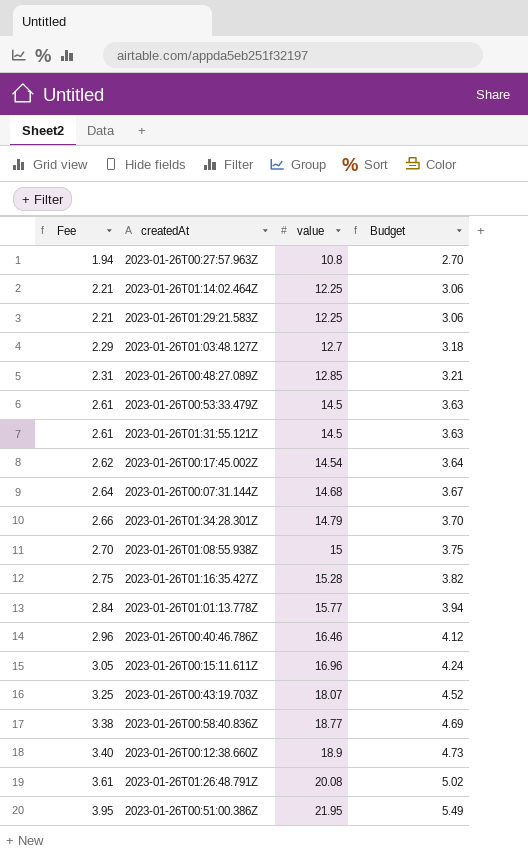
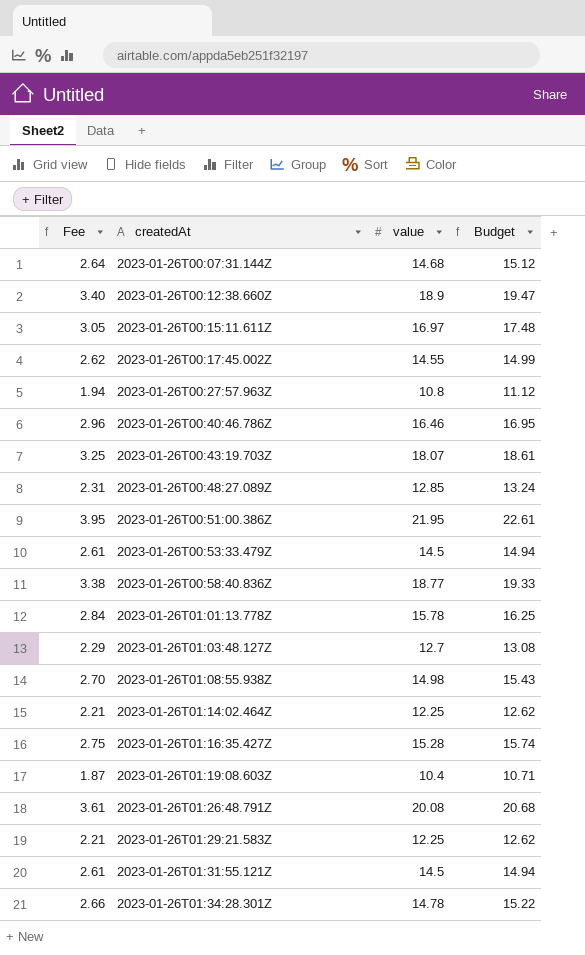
row order: Fee ascending -> createdAt ascending
column Budget | formula: [value] * 0.25 -> [value] * 1.03
2023-01-26T00:15:11.611Z | value: 16.96 -> 16.97
2023-01-26T00:17:45.002Z | value: 14.54 -> 14.55
2023-01-26T01:01:13.778Z | value: 15.77 -> 15.78
2023-01-26T01:08:55.938Z | value: 15 -> 14.98
row 2023-01-26T01:19:08.603Z: none -> 1.87 | 10.4 | 10.71
2023-01-26T01:34:28.301Z | value: 14.79 -> 14.78

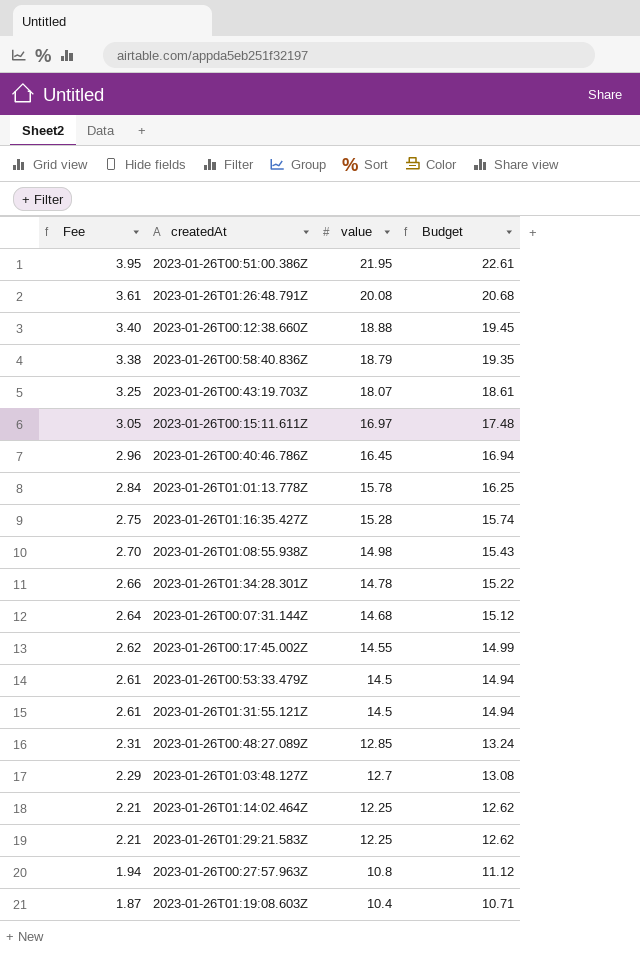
row order: createdAt ascending -> Fee descending
2023-01-26T00:12:38.660Z | value: 18.9 -> 18.88
2023-01-26T00:12:38.660Z | Budget: 19.47 -> 19.45
2023-01-26T00:58:40.836Z | value: 18.77 -> 18.79
2023-01-26T00:58:40.836Z | Budget: 19.33 -> 19.35
2023-01-26T00:40:46.786Z | value: 16.46 -> 16.45
2023-01-26T00:40:46.786Z | Budget: 16.95 -> 16.94

